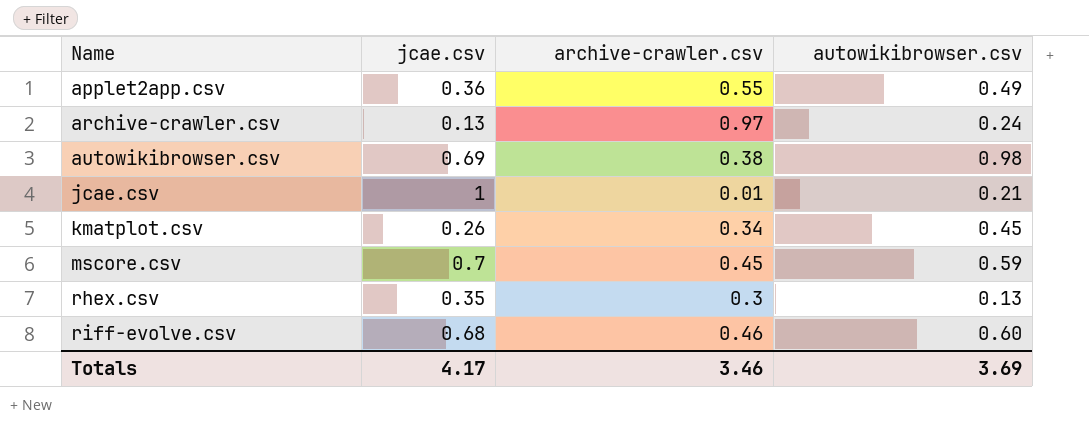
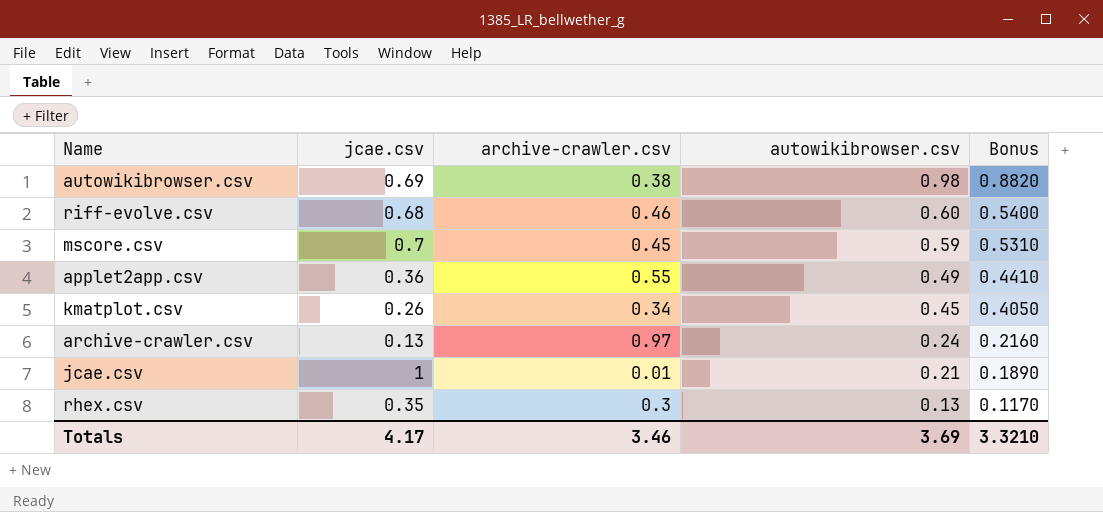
row order: Name ascending -> autowikibrowser.csv descending
column Bonus | formula: none -> [autowikibrowser.csv] * 0.9

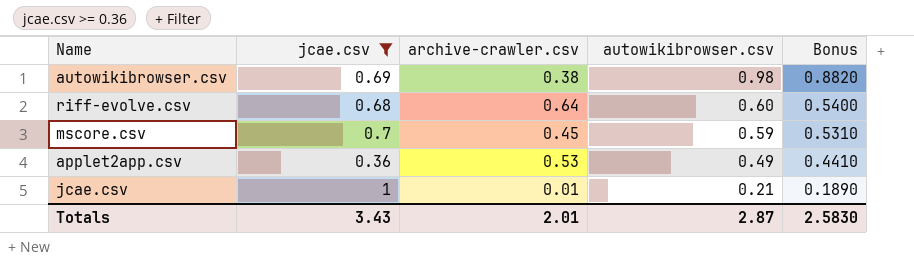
filter: none -> jcae.csv >= 0.36
riff-evolve.csv | archive-crawler.csv: 0.46 -> 0.64
applet2app.csv | archive-crawler.csv: 0.55 -> 0.53
Totals | jcae.csv: 4.17 -> 3.43
Totals | archive-crawler.csv: 3.46 -> 2.01
Totals | autowikibrowser.csv: 3.69 -> 2.87
Totals | Bonus: 3.3210 -> 2.5830

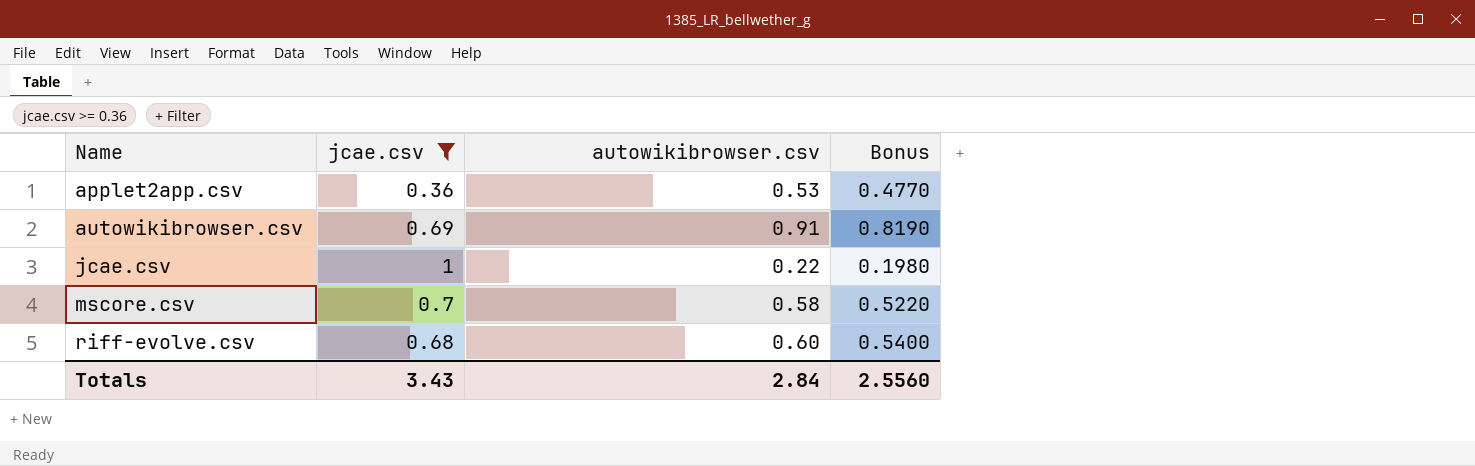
row order: autowikibrowser.csv descending -> Name ascending
column archive-crawler.csv | position: 3 -> none
applet2app.csv | autowikibrowser.csv: 0.49 -> 0.53
applet2app.csv | Bonus: 0.4410 -> 0.4770
autowikibrowser.csv | autowikibrowser.csv: 0.98 -> 0.91
autowikibrowser.csv | Bonus: 0.8820 -> 0.8190
jcae.csv | autowikibrowser.csv: 0.21 -> 0.22
jcae.csv | Bonus: 0.1890 -> 0.1980
mscore.csv | autowikibrowser.csv: 0.59 -> 0.58
mscore.csv | Bonus: 0.5310 -> 0.5220
Totals | autowikibrowser.csv: 2.87 -> 2.84
Totals | Bonus: 2.5830 -> 2.5560

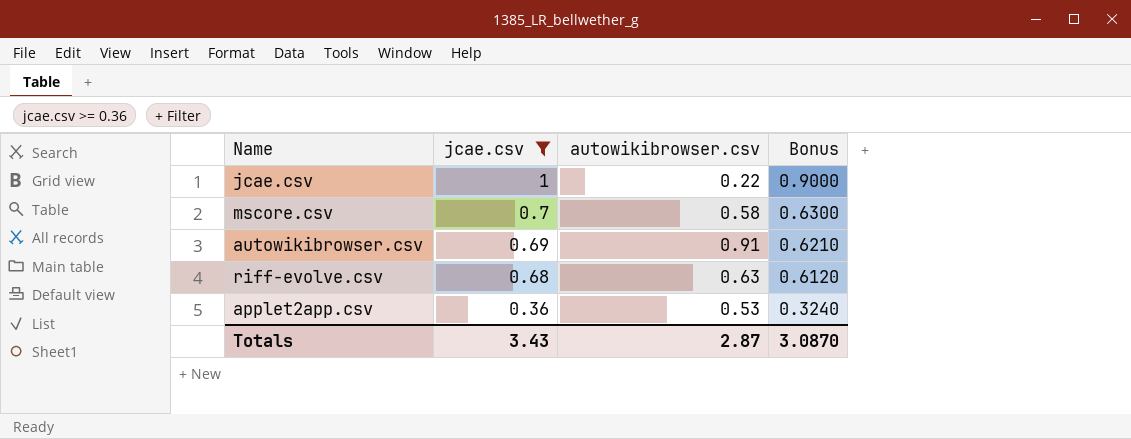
row order: Name ascending -> jcae.csv descending
column Bonus | formula: [autowikibrowser.csv] * 0.9 -> [jcae.csv] * 0.9
riff-evolve.csv | autowikibrowser.csv: 0.60 -> 0.63
Totals | autowikibrowser.csv: 2.84 -> 2.87
Totals | Bonus: 2.5560 -> 3.0870

